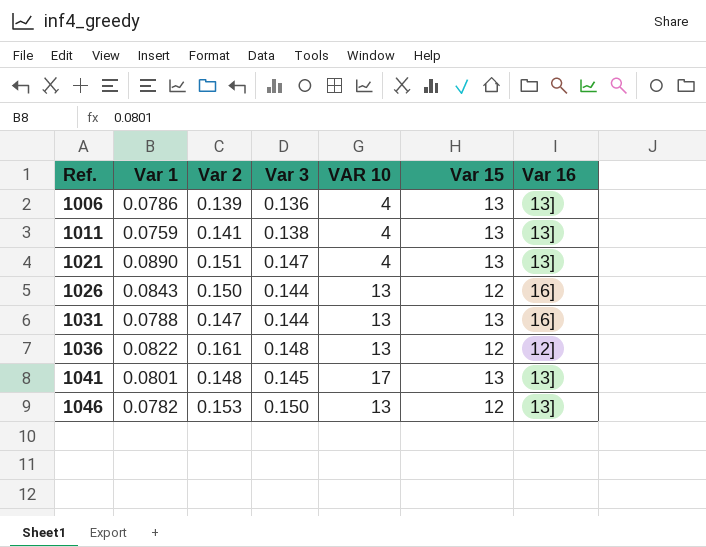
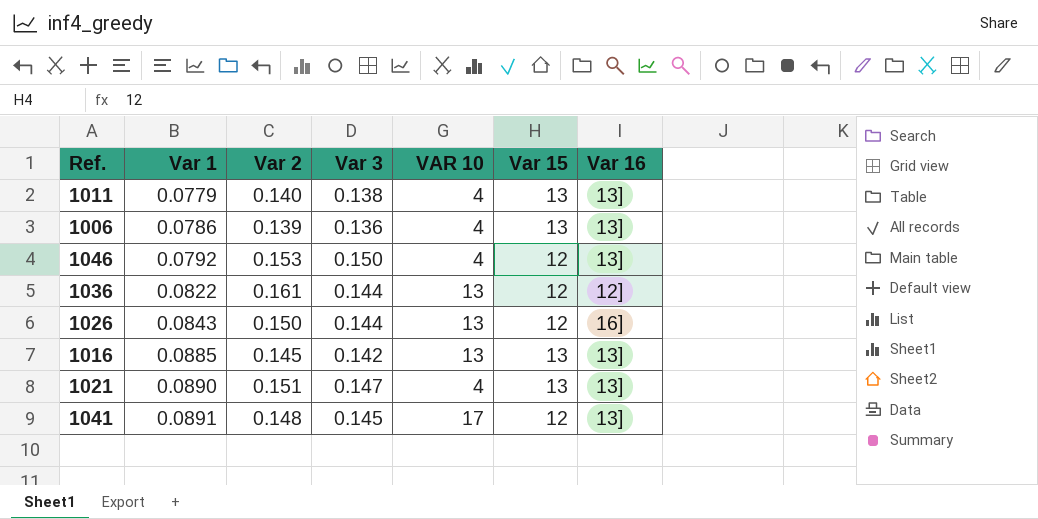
row order: Ref. ascending -> Var 1 ascending
row 1031: 0.0788 | 0.147 | 0.144 | 13 | 13 | 16] -> none
1011 | Var 1: 0.0759 -> 0.0779
1011 | Var 2: 0.141 -> 0.140
1046 | Var 1: 0.0782 -> 0.0792
1046 | VAR 10: 13 -> 4
1036 | Var 3: 0.148 -> 0.144
row 1016: none -> 0.0885 | 0.145 | 0.142 | 13 | 13 | 13]
1041 | Var 1: 0.0801 -> 0.0891
1041 | Var 15: 13 -> 12

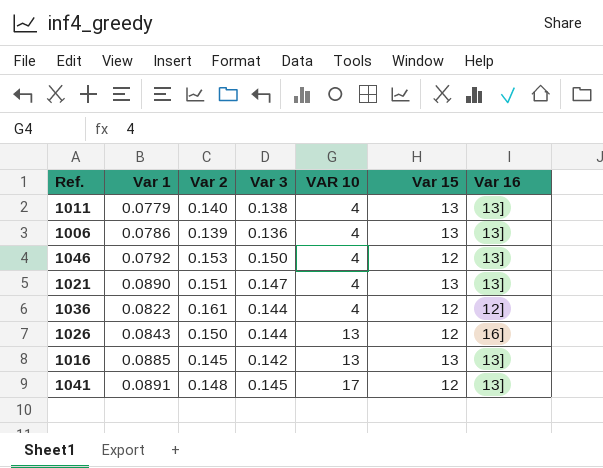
row order: Var 1 ascending -> VAR 10 ascending
1036 | VAR 10: 13 -> 4

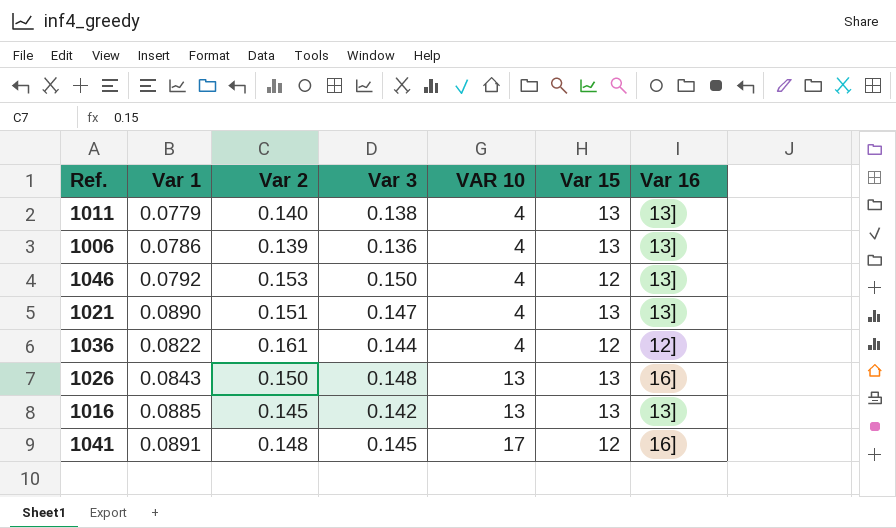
1026 | Var 3: 0.144 -> 0.148
1026 | Var 15: 12 -> 13
1041 | Var 16: 13] -> 16]

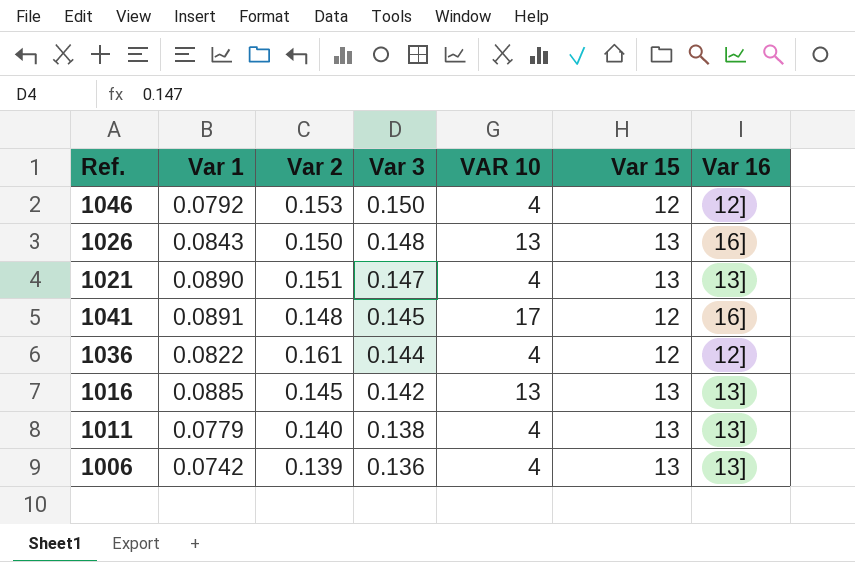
row order: VAR 10 ascending -> Var 3 descending
1046 | Var 16: 13] -> 12]
1006 | Var 1: 0.0786 -> 0.0742

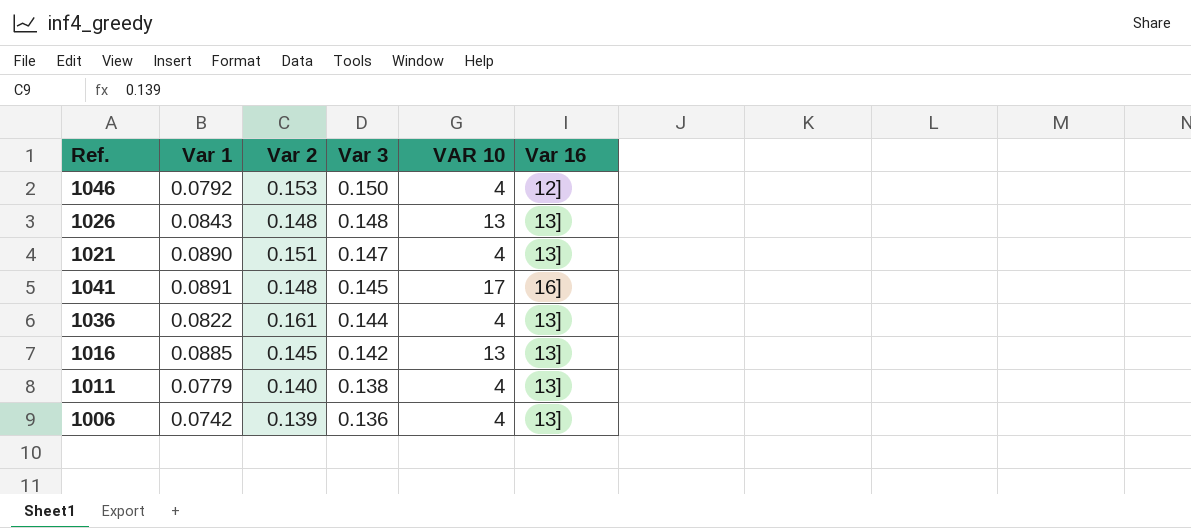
column Var 15 | position: 6 -> none
1026 | Var 2: 0.150 -> 0.148
1026 | Var 16: 16] -> 13]
1036 | Var 16: 12] -> 13]

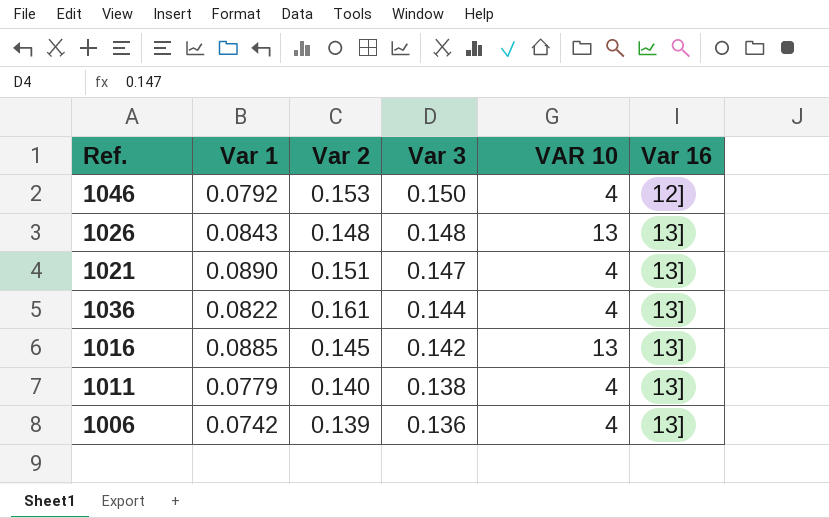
row 1041: 0.0891 | 0.148 | 0.145 | 17 | 16] -> none

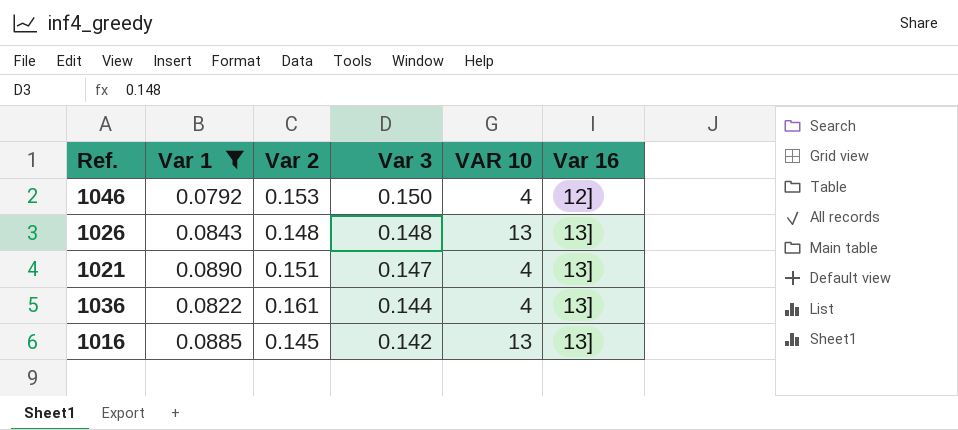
filter: none -> Var 1 >= 0.0792

